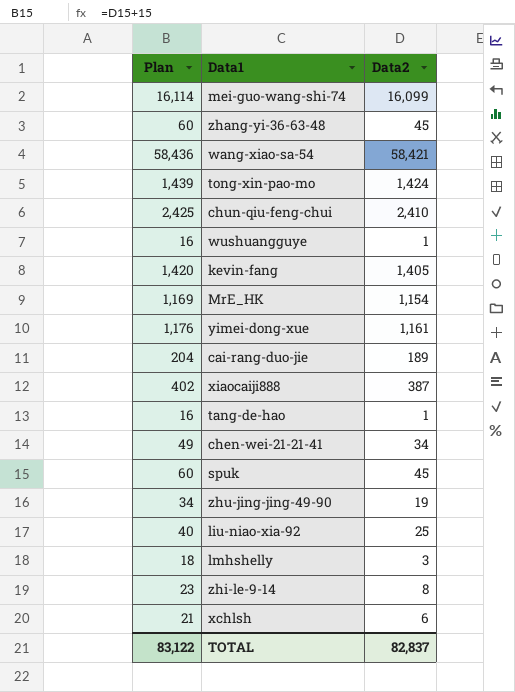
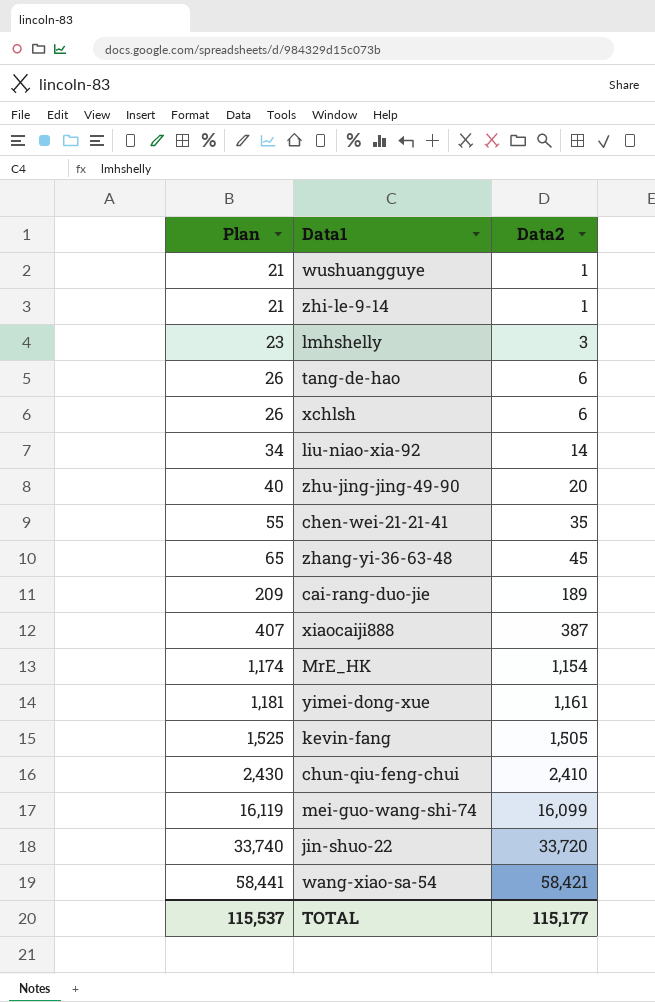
row order: none -> Plan ascending
column Plan | formula: [Data2] + 15 -> [Data2] + 20
row tong-xin-pao-mo: 1,439 | 1,424 -> none
row spuk: 60 | 45 -> none
zhi-le-9-14 | Data2: 8 -> 1
tang-de-hao | Data2: 1 -> 6
liu-niao-xia-92 | Data2: 25 -> 14
zhu-jing-jing-49-90 | Data2: 19 -> 20
chen-wei-21-21-41 | Data2: 34 -> 35
kevin-fang | Data2: 1,405 -> 1,505
row jin-shuo-22: none -> 33,740 | 33,720
TOTAL | Plan: 83,122 -> 115,537
TOTAL | Data2: 82,837 -> 115,177

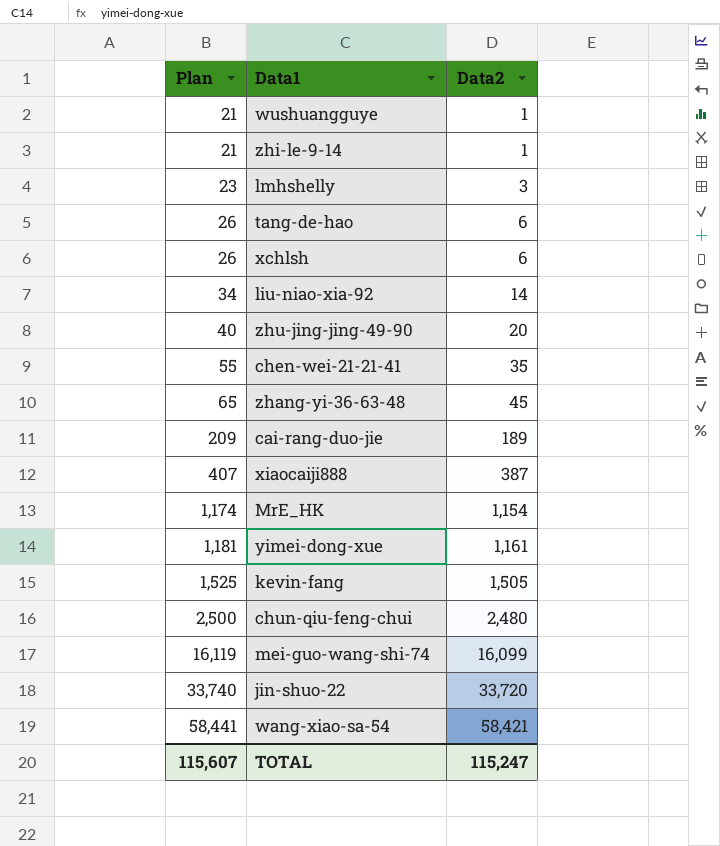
chun-qiu-feng-chui | Plan: 2,430 -> 2,500
chun-qiu-feng-chui | Data2: 2,410 -> 2,480
TOTAL | Plan: 115,537 -> 115,607
TOTAL | Data2: 115,177 -> 115,247

